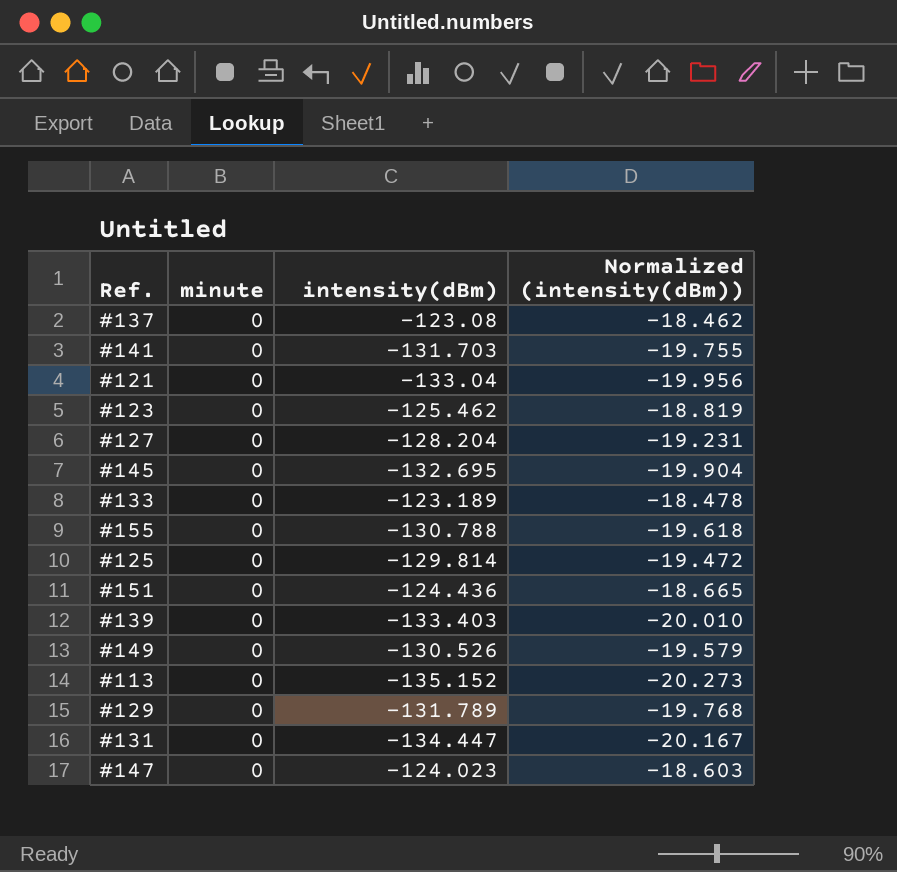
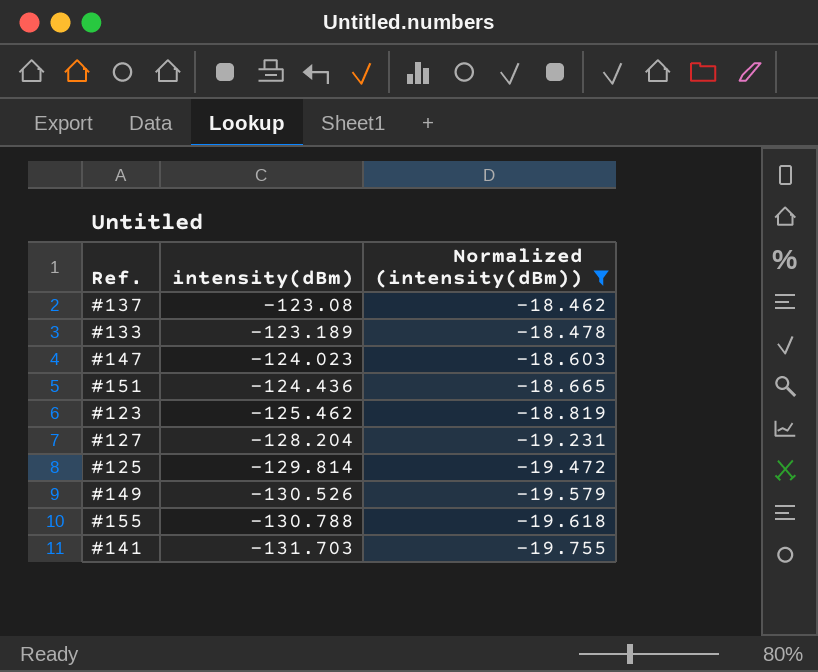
filter: none -> Normalized (intensity(dBm)) >= -19.755
row order: none -> intensity(dBm) descending
column minute | position: 2 -> none

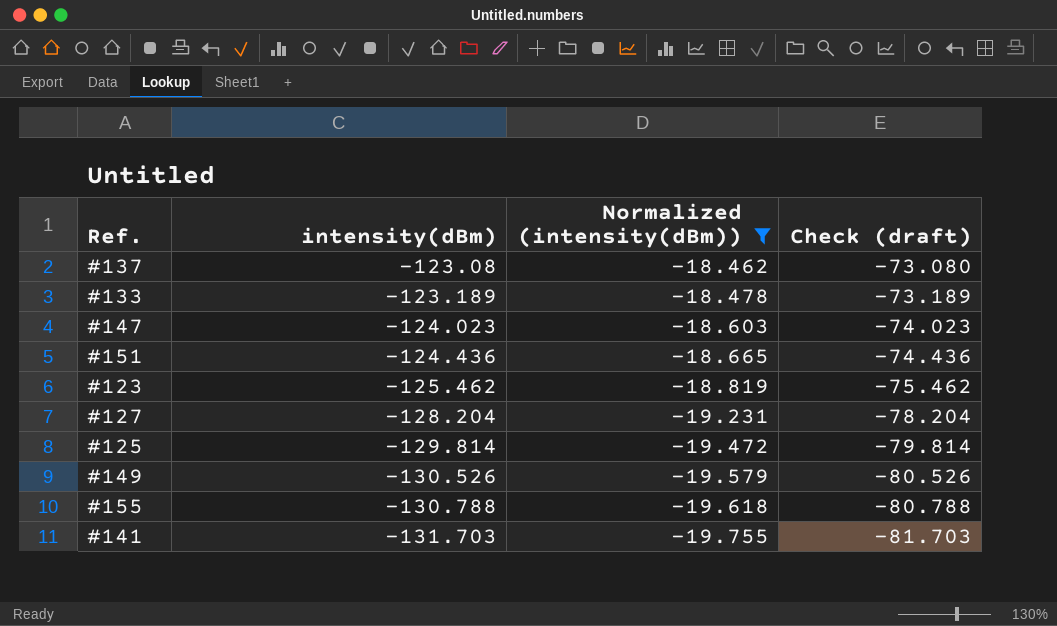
column Check (draft) | formula: none -> [intensity(dBm)] + 50

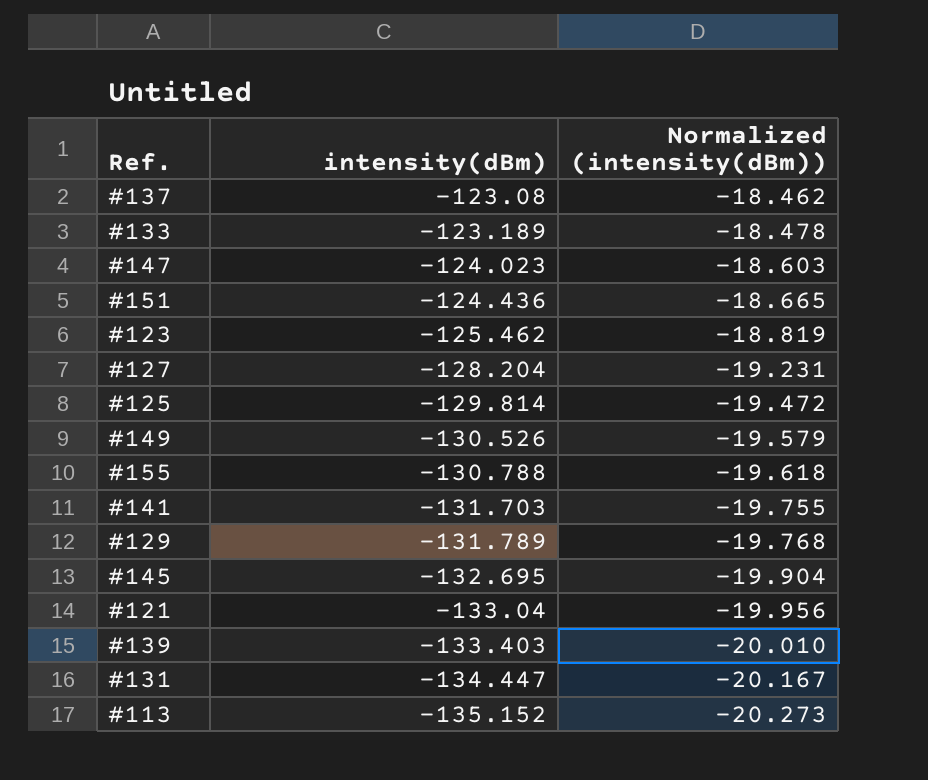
filter: Normalized (intensity(dBm)) >= -19.755 -> none
column Check (draft) | formula: [intensity(dBm)] + 50 -> none

